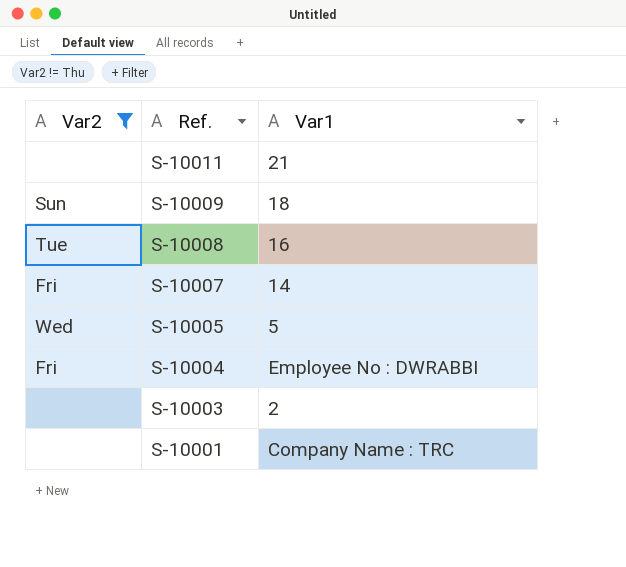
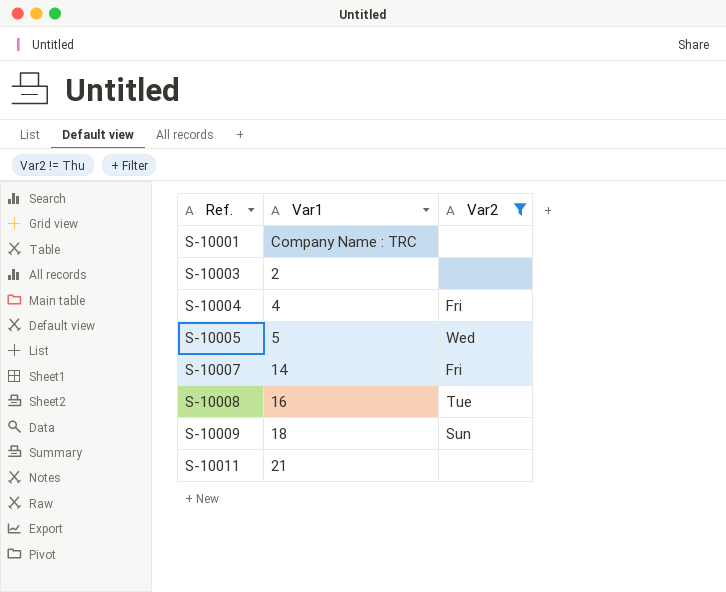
row order: Ref. descending -> Ref. ascending
column Var2 | position: 1 -> 3
S-10004 | Var1: Employee No : DWRABBI -> 4

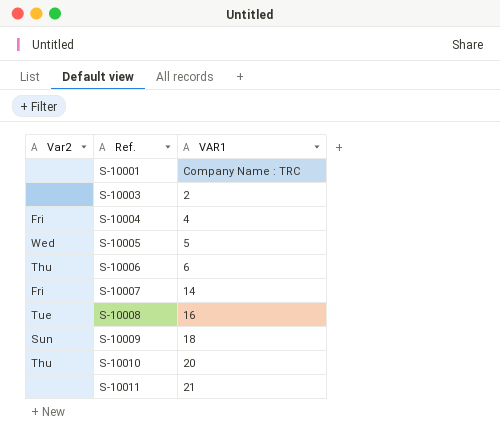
filter: Var2 != Thu -> none
column Var2 | position: 3 -> 1
column name: Var1 -> VAR1

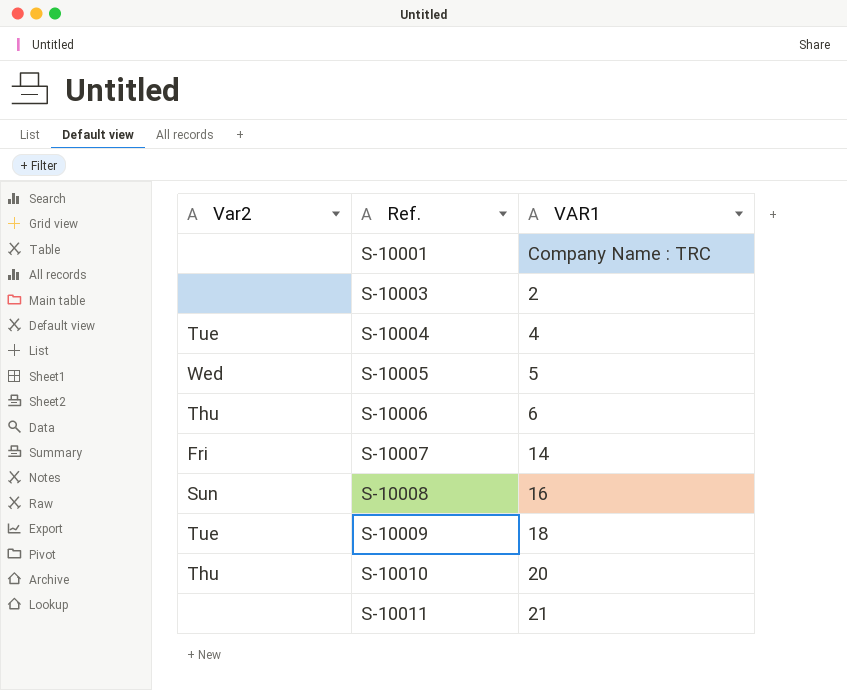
S-10004 | Var2: Fri -> Tue
S-10008 | Var2: Tue -> Sun
S-10009 | Var2: Sun -> Tue

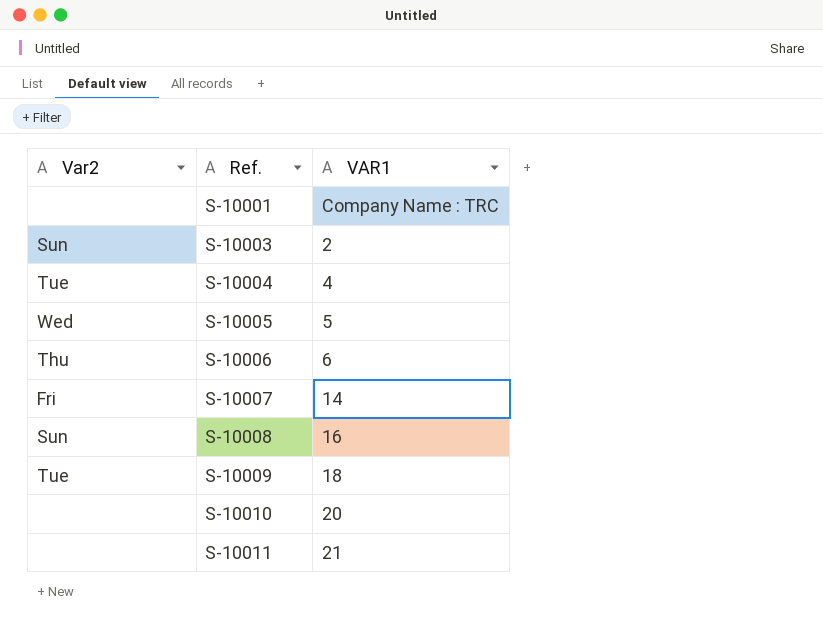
S-10003 | Var2: none -> Sun
S-10010 | Var2: Thu -> none

